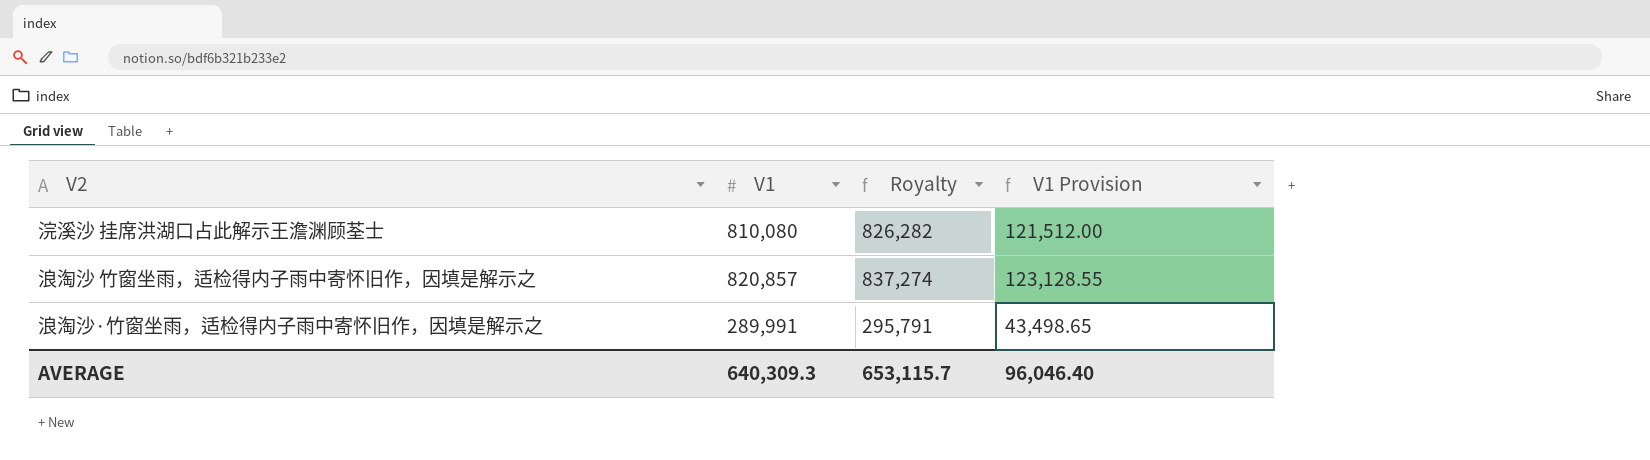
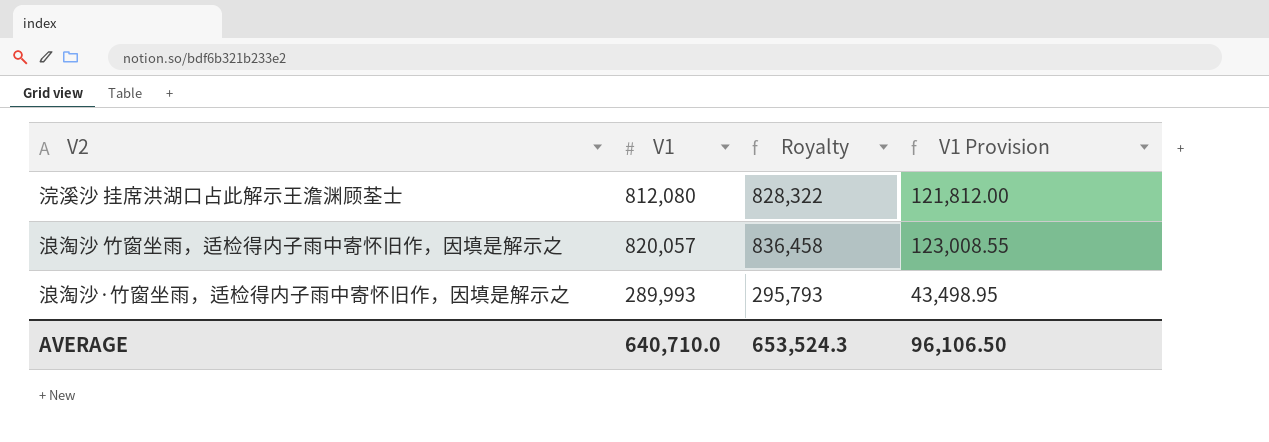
浣溪沙 挂席洪湖口占此解示王澹渊顾荃士 | V1: 810,080 -> 812,080
浣溪沙 挂席洪湖口占此解示王澹渊顾荃士 | Royalty: 826,282 -> 828,322
浣溪沙 挂席洪湖口占此解示王澹渊顾荃士 | V1 Provision: 121,512.00 -> 121,812.00
浪淘沙 竹窗坐雨，适检得内子雨中寄怀旧作，因填是解示之 | V1: 820,857 -> 820,057
浪淘沙 竹窗坐雨，适检得内子雨中寄怀旧作，因填是解示之 | Royalty: 837,274 -> 836,458
浪淘沙 竹窗坐雨，适检得内子雨中寄怀旧作，因填是解示之 | V1 Provision: 123,128.55 -> 123,008.55
浪淘沙·竹窗坐雨，适检得内子雨中寄怀旧作，因填是解示之 | V1: 289,991 -> 289,993
浪淘沙·竹窗坐雨，适检得内子雨中寄怀旧作，因填是解示之 | Royalty: 295,791 -> 295,793
浪淘沙·竹窗坐雨，适检得内子雨中寄怀旧作，因填是解示之 | V1 Provision: 43,498.65 -> 43,498.95
AVERAGE | V1: 640,309.3 -> 640,710.0
AVERAGE | Royalty: 653,115.7 -> 653,524.3
AVERAGE | V1 Provision: 96,046.40 -> 96,106.50

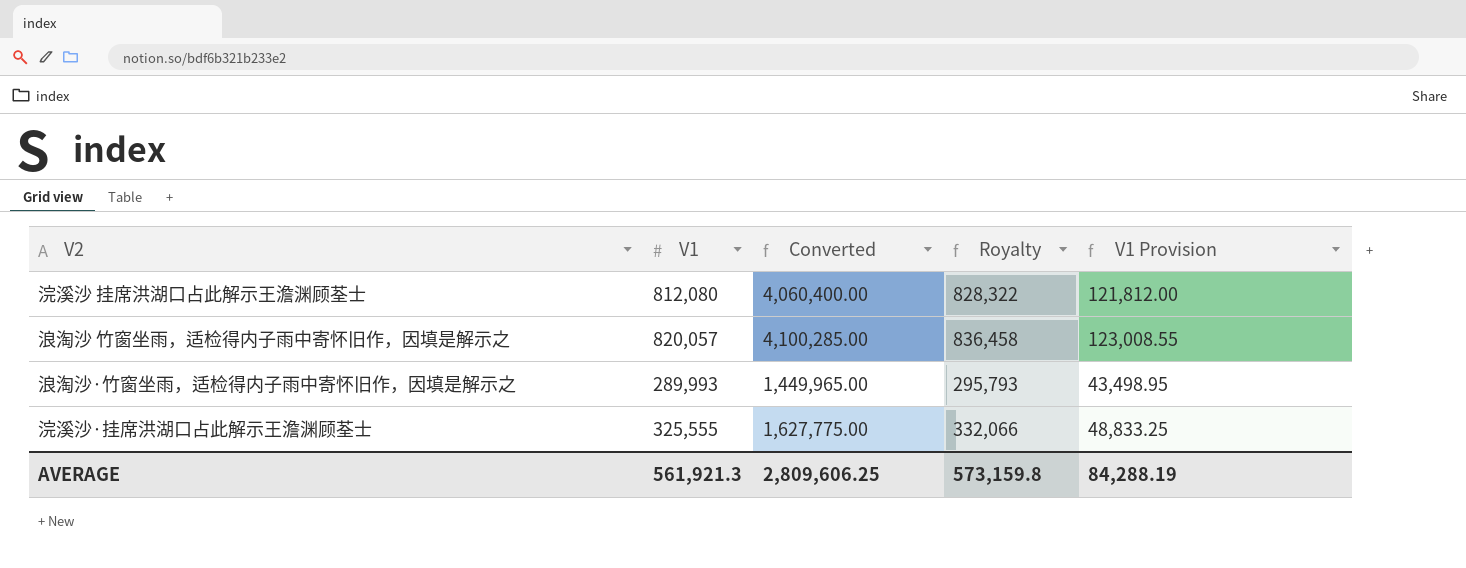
column Converted | formula: none -> [V1] * 5
row 浣溪沙·挂席洪湖口占此解示王澹渊顾荃士: none -> 325,555 | 1,627,775.00 | 332,066 | 48,833.25
AVERAGE | V1: 640,710.0 -> 561,921.3
AVERAGE | Royalty: 653,524.3 -> 573,159.8
AVERAGE | V1 Provision: 96,106.50 -> 84,288.19

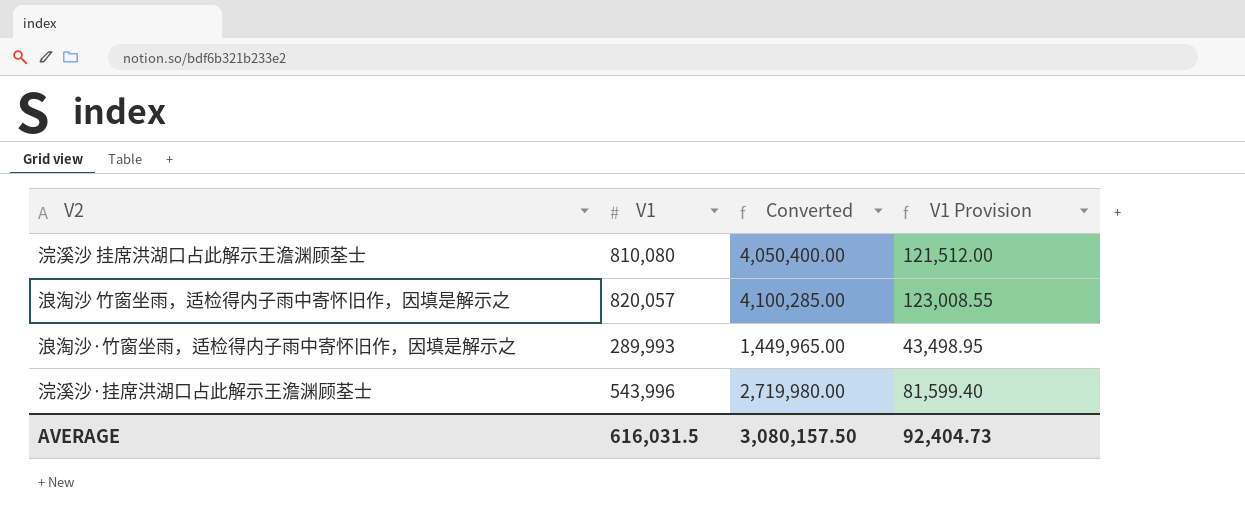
column Royalty | formula: [V1] * 1.02 -> none
浣溪沙 挂席洪湖口占此解示王澹渊顾荃士 | V1: 812,080 -> 810,080
浣溪沙 挂席洪湖口占此解示王澹渊顾荃士 | Converted: 4,060,400.00 -> 4,050,400.00
浣溪沙 挂席洪湖口占此解示王澹渊顾荃士 | V1 Provision: 121,812.00 -> 121,512.00
浣溪沙·挂席洪湖口占此解示王澹渊顾荃士 | V1: 325,555 -> 543,996
浣溪沙·挂席洪湖口占此解示王澹渊顾荃士 | Converted: 1,627,775.00 -> 2,719,980.00
浣溪沙·挂席洪湖口占此解示王澹渊顾荃士 | V1 Provision: 48,833.25 -> 81,599.40
AVERAGE | V1: 561,921.3 -> 616,031.5
AVERAGE | Converted: 2,809,606.25 -> 3,080,157.50
AVERAGE | V1 Provision: 84,288.19 -> 92,404.73

